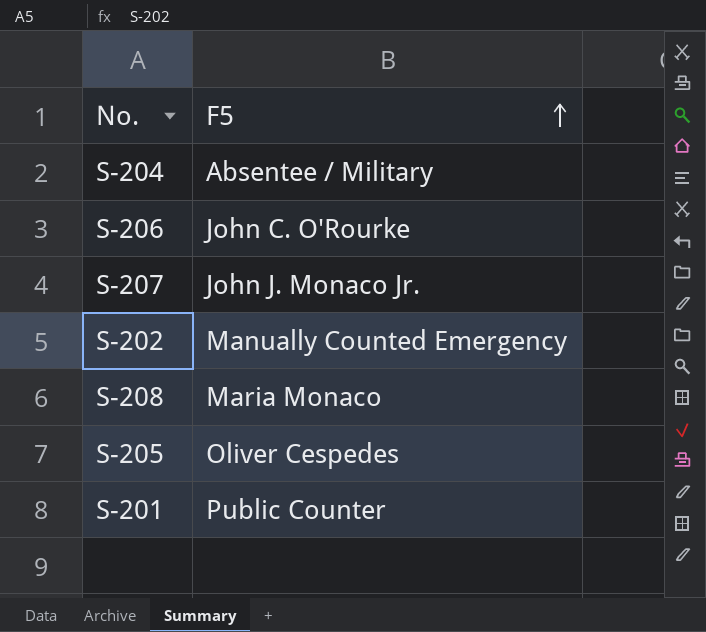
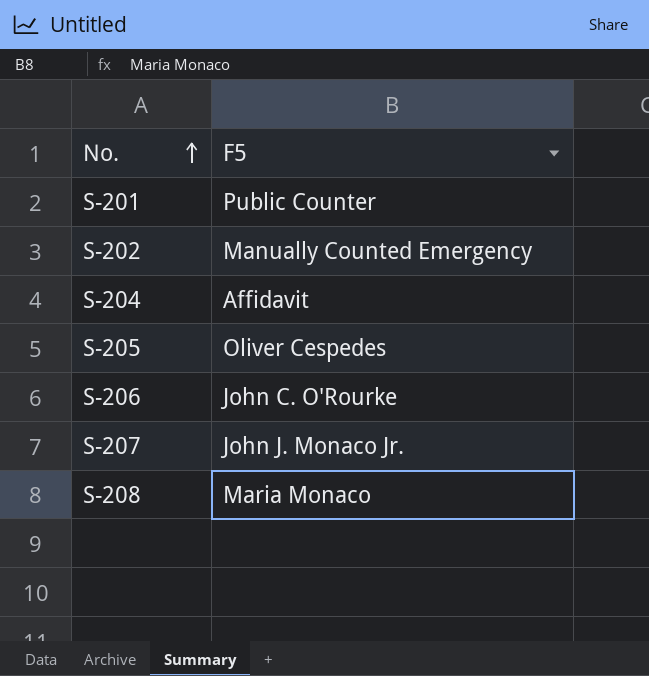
row order: F5 ascending -> No. ascending
S-204 | F5: Absentee / Military -> Affidavit

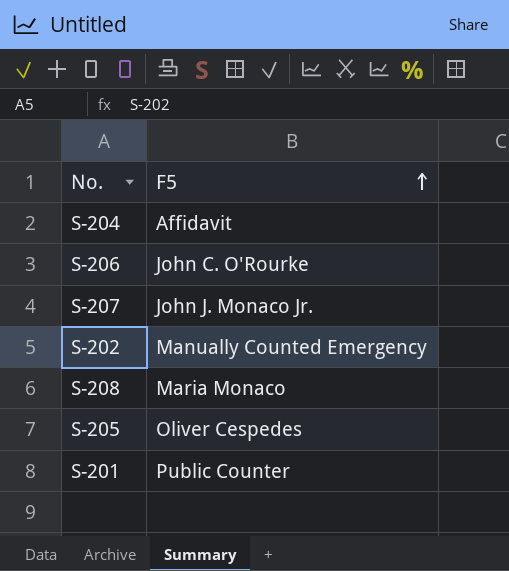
row order: No. ascending -> F5 ascending

